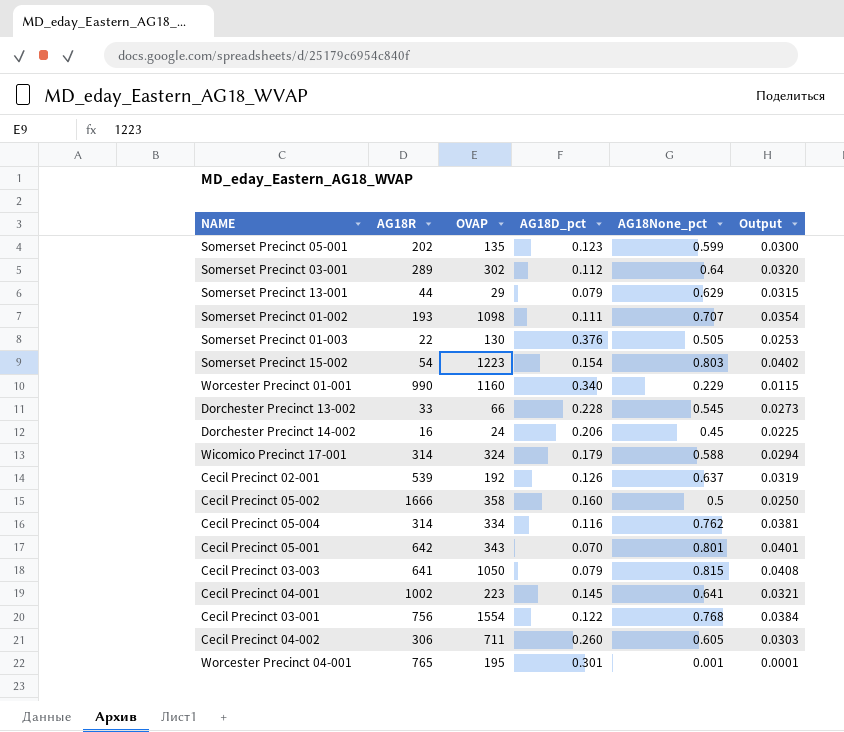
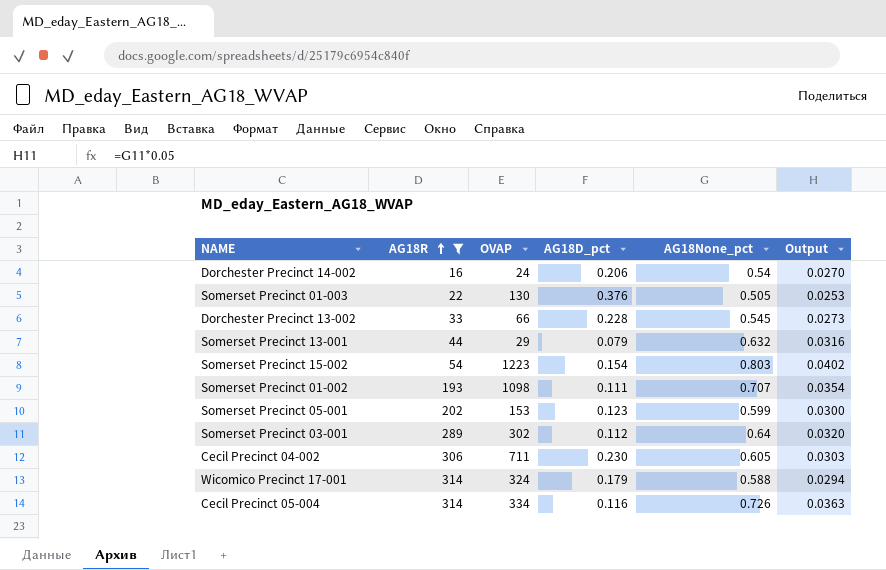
filter: none -> AG18R <= 314
row order: none -> AG18R ascending
Dorchester Precinct 14-002 | AG18None_pct: 0.45 -> 0.54
Dorchester Precinct 14-002 | Output: 0.0225 -> 0.0270
Somerset Precinct 13-001 | AG18None_pct: 0.629 -> 0.632
Somerset Precinct 13-001 | Output: 0.0315 -> 0.0316
Somerset Precinct 05-001 | OVAP: 135 -> 153
Cecil Precinct 04-002 | AG18D_pct: 0.260 -> 0.230
Cecil Precinct 05-004 | AG18None_pct: 0.762 -> 0.726
Cecil Precinct 05-004 | Output: 0.0381 -> 0.0363

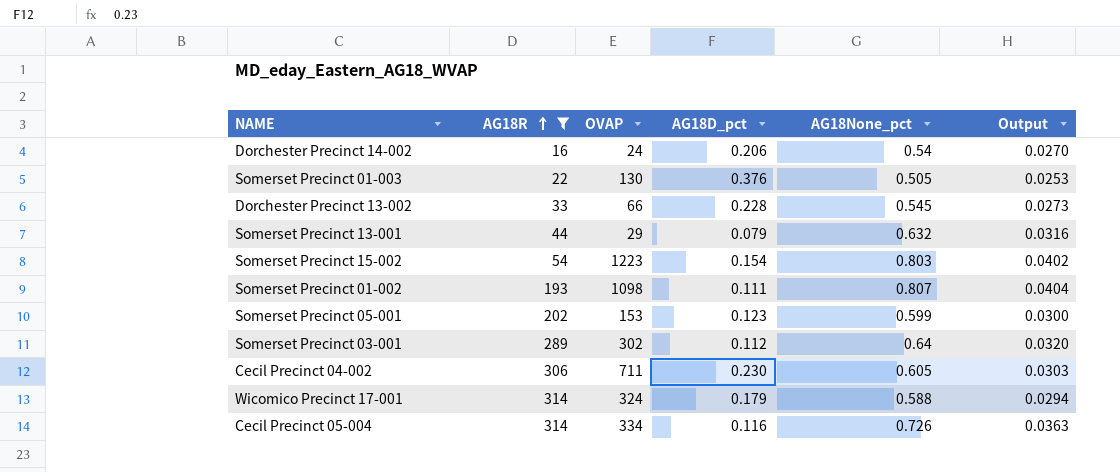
Somerset Precinct 01-002 | AG18None_pct: 0.707 -> 0.807
Somerset Precinct 01-002 | Output: 0.0354 -> 0.0404

